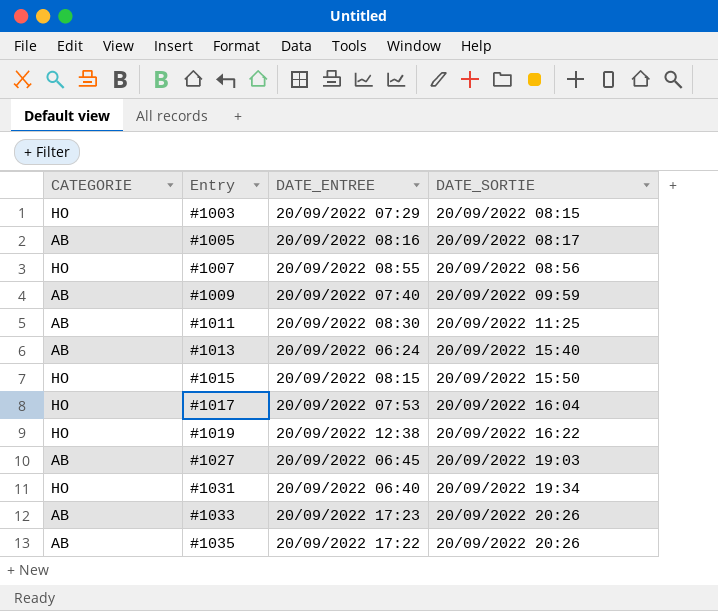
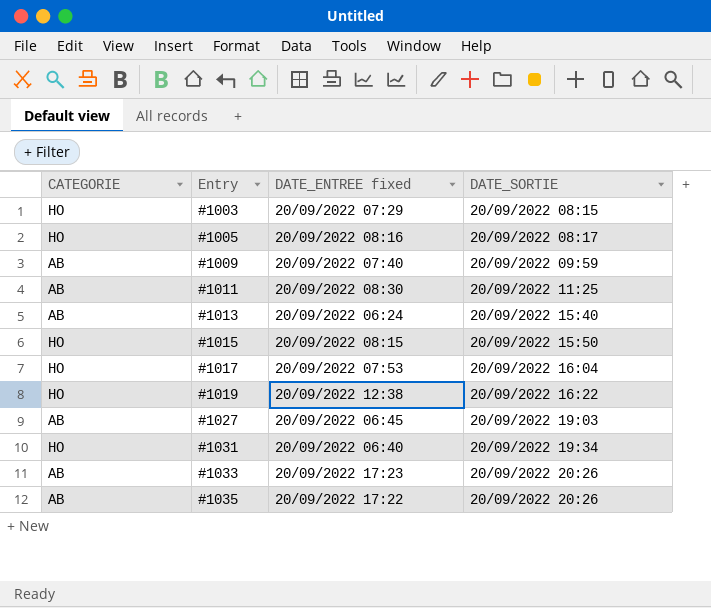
column name: DATE_ENTREE -> DATE_ENTREE fixed
row #1007: HO | 20/09/2022 08:55 | 20/09/2022 08:56 -> none
#1005 | CATEGORIE: AB -> HO

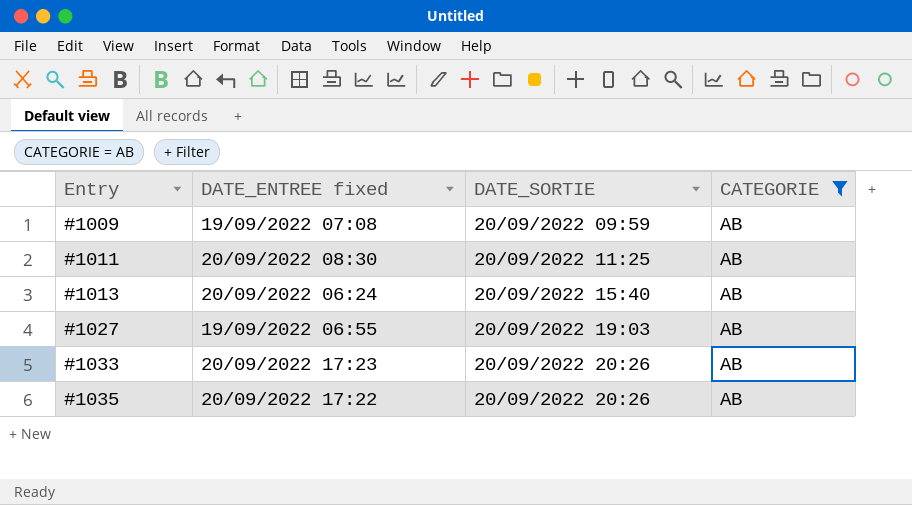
filter: none -> CATEGORIE = AB
column CATEGORIE | position: 1 -> 4
#1009 | DATE_ENTREE fixed: 20/09/2022 07:40 -> 19/09/2022 07:08
#1027 | DATE_ENTREE fixed: 20/09/2022 06:45 -> 19/09/2022 06:55

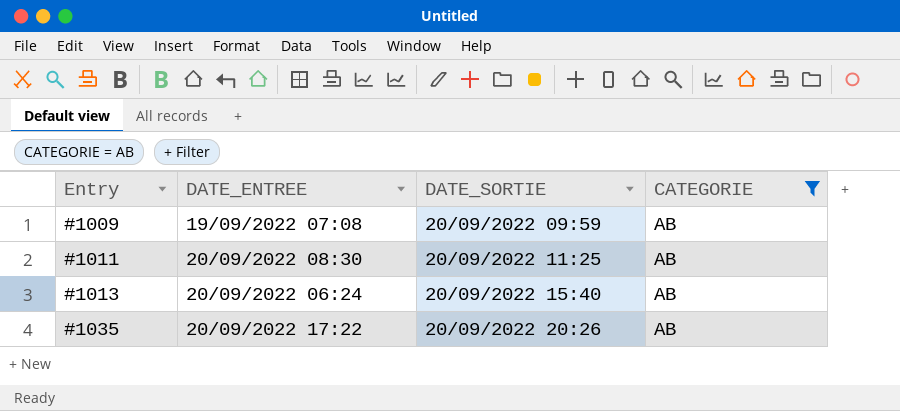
column name: DATE_ENTREE fixed -> DATE_ENTREE
row #1027: 19/09/2022 06:55 | 20/09/2022 19:03 | AB -> none
row #1033: 20/09/2022 17:23 | 20/09/2022 20:26 | AB -> none

